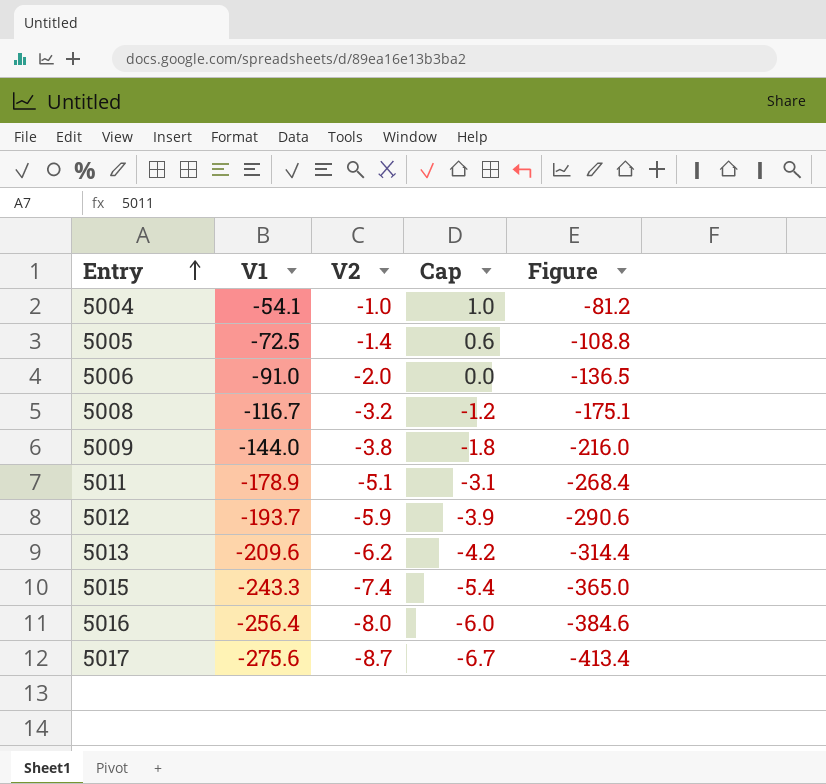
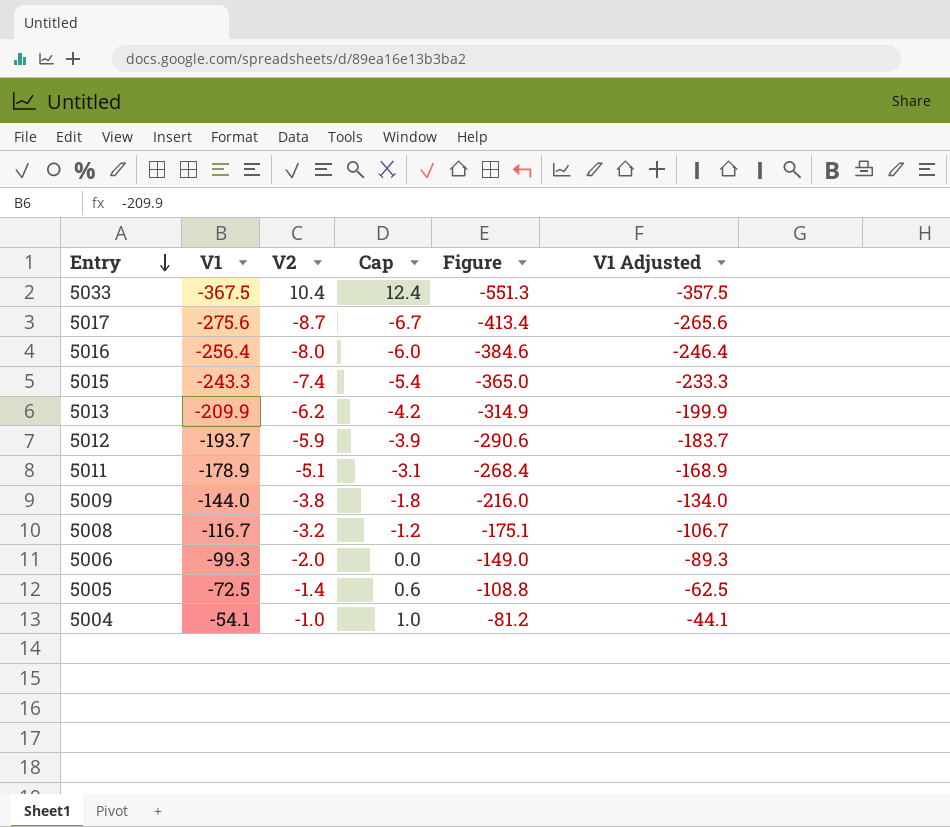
row order: Entry ascending -> Entry descending
column V1 Adjusted | formula: none -> [V1] + 10
row 5033: none -> -367.5 | 10.4 | 12.4 | -551.3 | -357.5
5013 | V1: -209.6 -> -209.9
5013 | Figure: -314.4 -> -314.9
5006 | V1: -91.0 -> -99.3
5006 | Figure: -136.5 -> -149.0

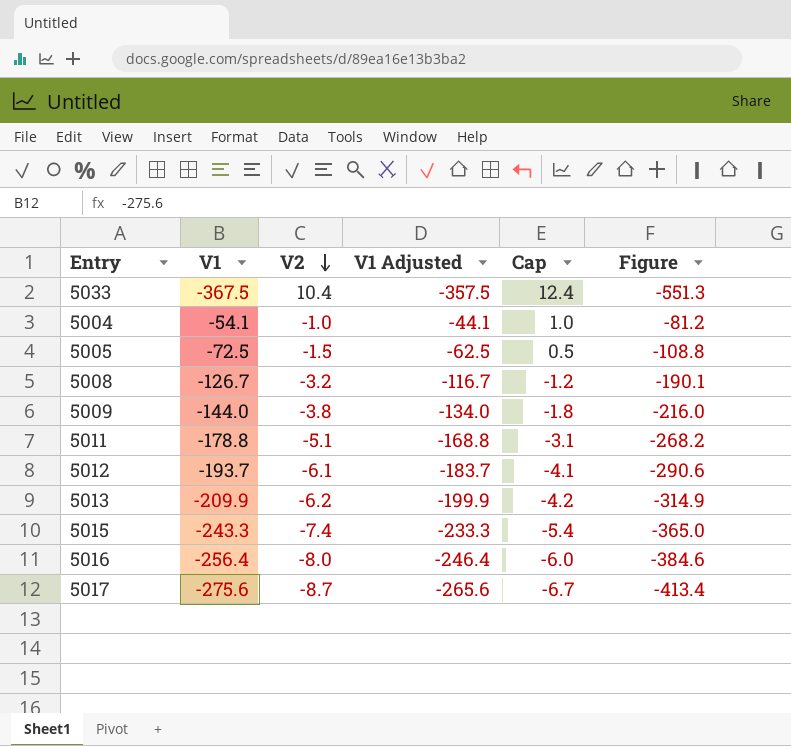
row order: Entry descending -> V2 descending
column V1 Adjusted | position: 6 -> 4
row 5006: -99.3 | -2.0 | 0.0 | -149.0 | -89.3 -> none
5005 | V2: -1.4 -> -1.5
5005 | Cap: 0.6 -> 0.5
5008 | V1: -116.7 -> -126.7
5008 | V1 Adjusted: -106.7 -> -116.7
5008 | Figure: -175.1 -> -190.1
5011 | V1: -178.9 -> -178.8
5011 | V1 Adjusted: -168.9 -> -168.8
5011 | Figure: -268.4 -> -268.2
5012 | V2: -5.9 -> -6.1
5012 | Cap: -3.9 -> -4.1

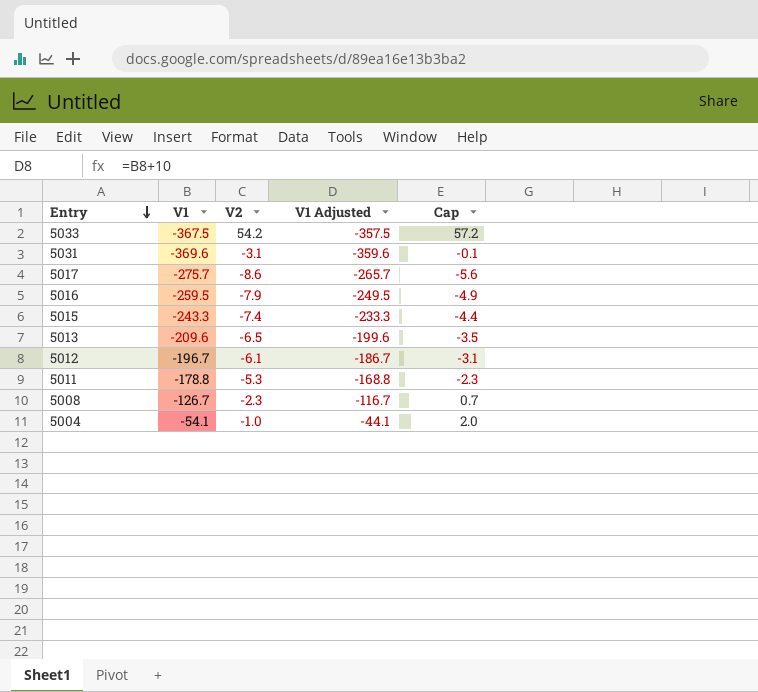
row order: V2 descending -> Entry descending
column Figure | formula: [V1] * 1.5 -> none
column Cap | formula: [V2] + 2 -> [V2] + 3
row 5005: -72.5 | -1.5 | -62.5 | 0.5 | -108.8 -> none
row 5009: -144.0 | -3.8 | -134.0 | -1.8 | -216.0 -> none
5033 | V2: 10.4 -> 54.2
row 5031: none -> -369.6 | -3.1 | -359.6 | -0.1
5017 | V1: -275.6 -> -275.7
5017 | V2: -8.7 -> -8.6
5017 | V1 Adjusted: -265.6 -> -265.7
5016 | V1: -256.4 -> -259.5
5016 | V2: -8.0 -> -7.9
5016 | V1 Adjusted: -246.4 -> -249.5
5013 | V1: -209.9 -> -209.6
5013 | V2: -6.2 -> -6.5
5013 | V1 Adjusted: -199.9 -> -199.6
5012 | V1: -193.7 -> -196.7
5012 | V1 Adjusted: -183.7 -> -186.7
5011 | V2: -5.1 -> -5.3
5008 | V2: -3.2 -> -2.3

